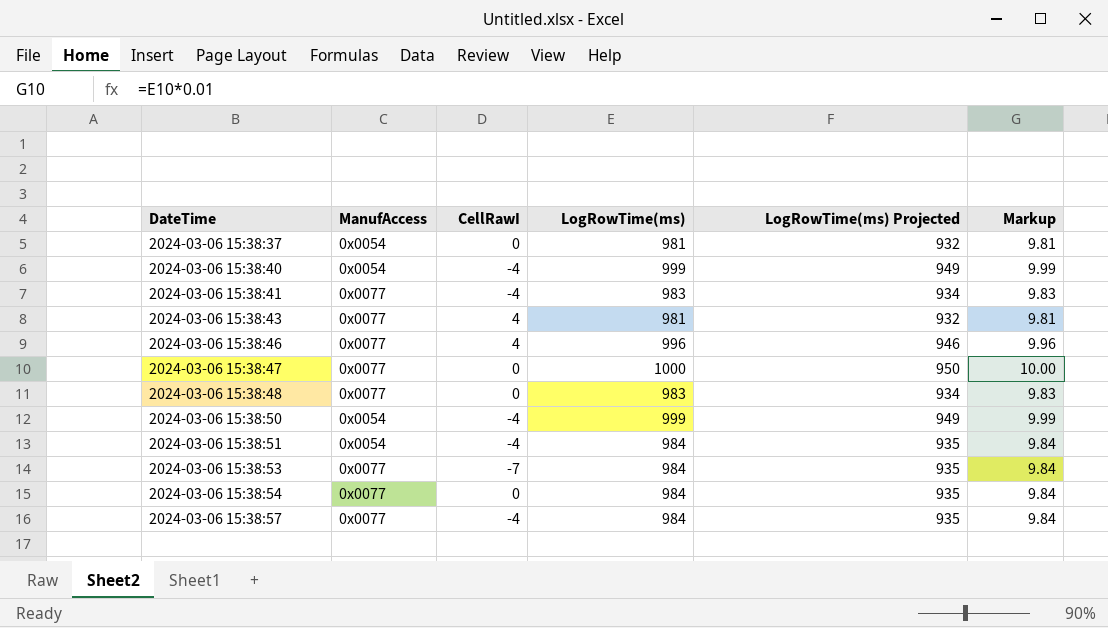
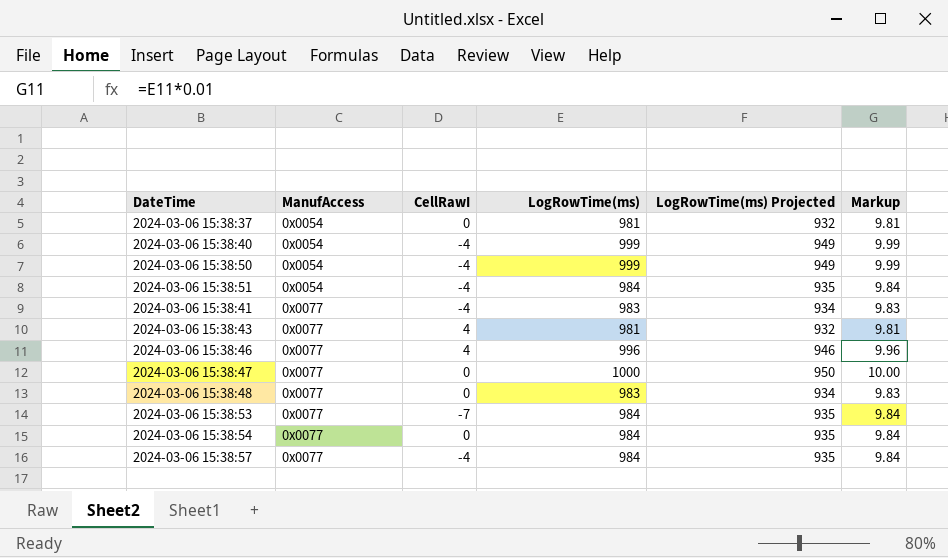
row order: DateTime ascending -> ManufAccess ascending

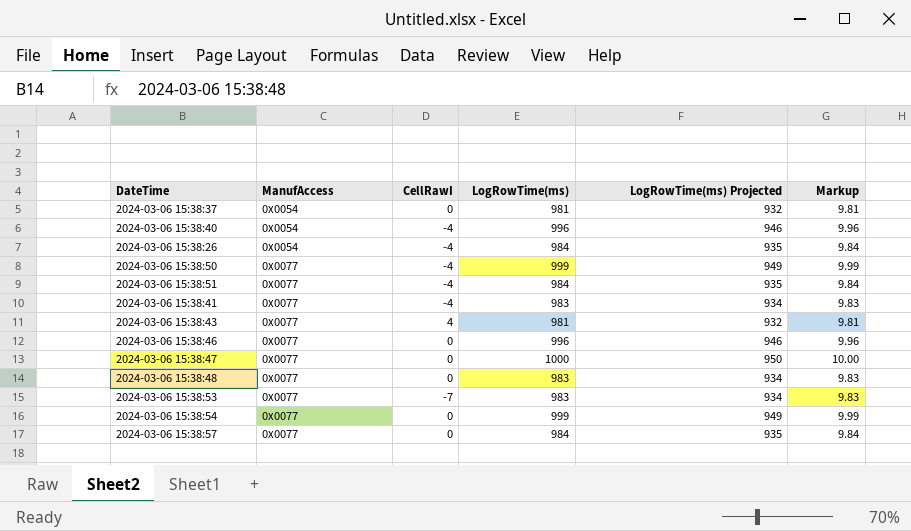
2024-03-06 15:38:40 | LogRowTime(ms): 999 -> 996
2024-03-06 15:38:40 | LogRowTime(ms) Projected: 949 -> 946
2024-03-06 15:38:40 | Markup: 9.99 -> 9.96
row 2024-03-06 15:38:26: none -> 0x0054 | -4 | 984 | 935 | 9.84
2024-03-06 15:38:50 | ManufAccess: 0x0054 -> 0x0077
2024-03-06 15:38:51 | ManufAccess: 0x0054 -> 0x0077
2024-03-06 15:38:46 | CellRawI: 4 -> 0
2024-03-06 15:38:53 | LogRowTime(ms): 984 -> 983
2024-03-06 15:38:53 | LogRowTime(ms) Projected: 935 -> 934
2024-03-06 15:38:53 | Markup: 9.84 -> 9.83
2024-03-06 15:38:54 | LogRowTime(ms): 984 -> 999
2024-03-06 15:38:54 | LogRowTime(ms) Projected: 935 -> 949
2024-03-06 15:38:54 | Markup: 9.84 -> 9.99
2024-03-06 15:38:57 | CellRawI: -4 -> 0

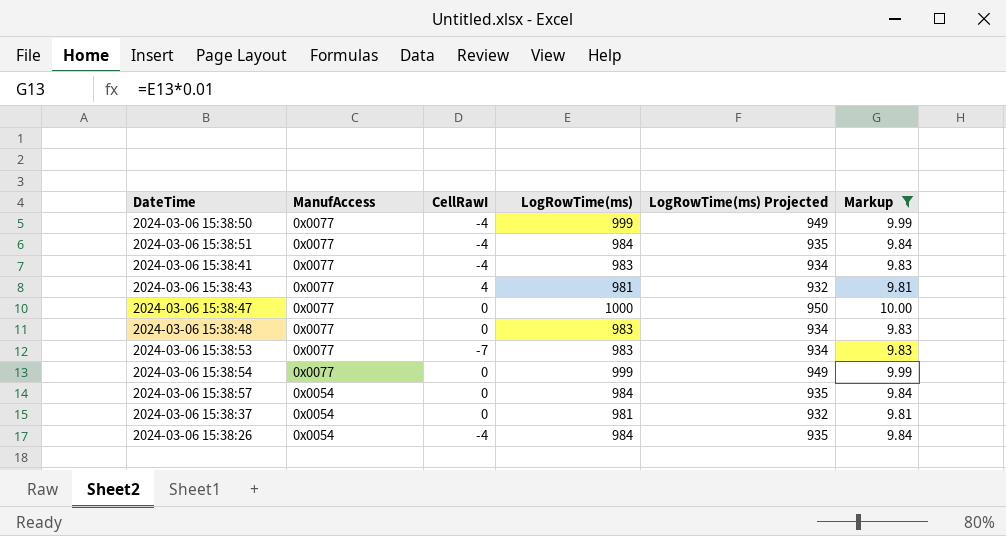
filter: none -> Markup != 9.96
row order: ManufAccess ascending -> ManufAccess descending
2024-03-06 15:38:57 | ManufAccess: 0x0077 -> 0x0054

